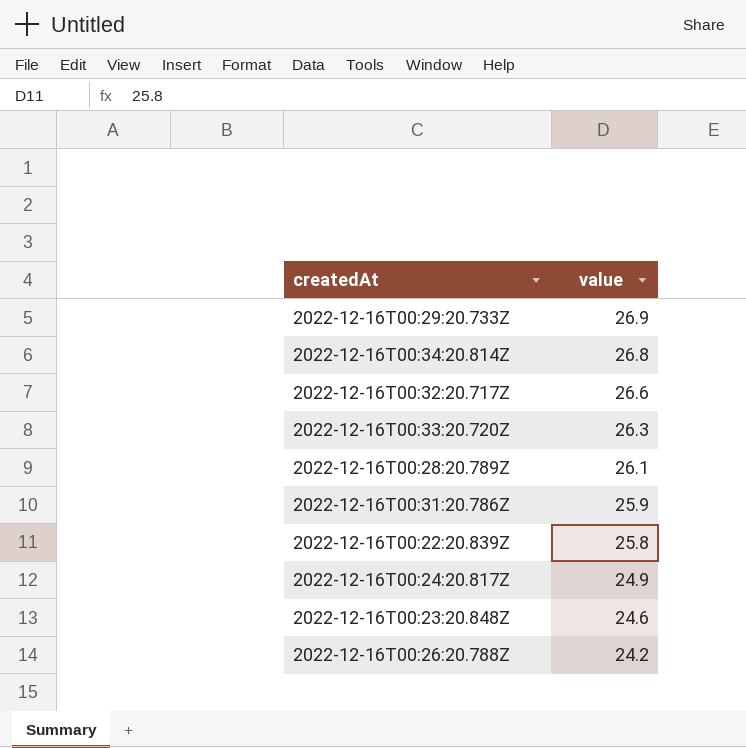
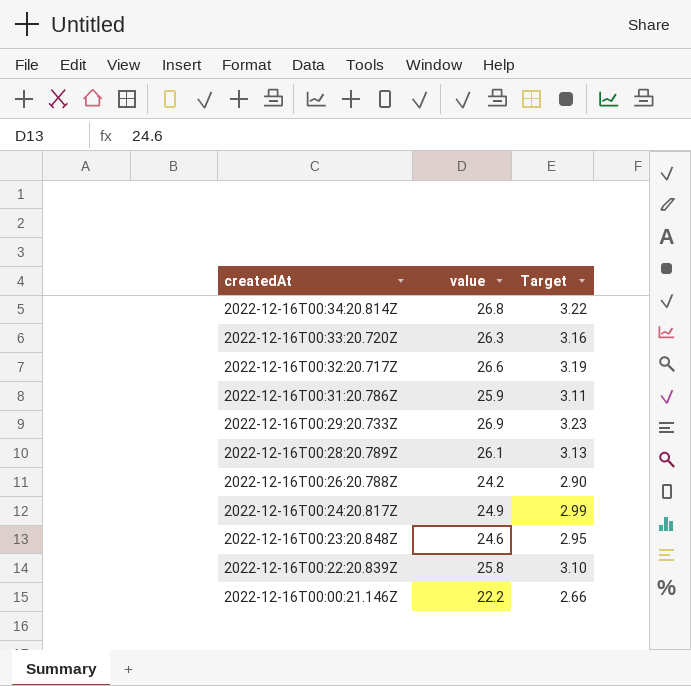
row order: value descending -> createdAt descending
column Target | formula: none -> [value] * 0.12
row 2022-12-16T00:00:21.146Z: none -> 22.2 | 2.66

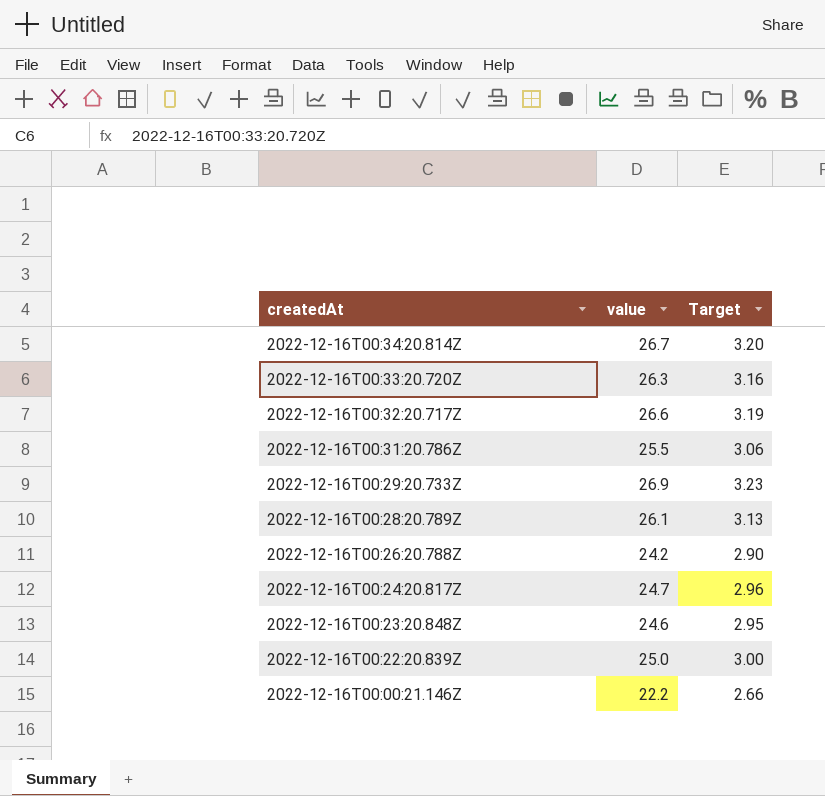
2022-12-16T00:34:20.814Z | value: 26.8 -> 26.7
2022-12-16T00:34:20.814Z | Target: 3.22 -> 3.20
2022-12-16T00:31:20.786Z | value: 25.9 -> 25.5
2022-12-16T00:31:20.786Z | Target: 3.11 -> 3.06
2022-12-16T00:24:20.817Z | value: 24.9 -> 24.7
2022-12-16T00:24:20.817Z | Target: 2.99 -> 2.96
2022-12-16T00:22:20.839Z | value: 25.8 -> 25.0
2022-12-16T00:22:20.839Z | Target: 3.10 -> 3.00

